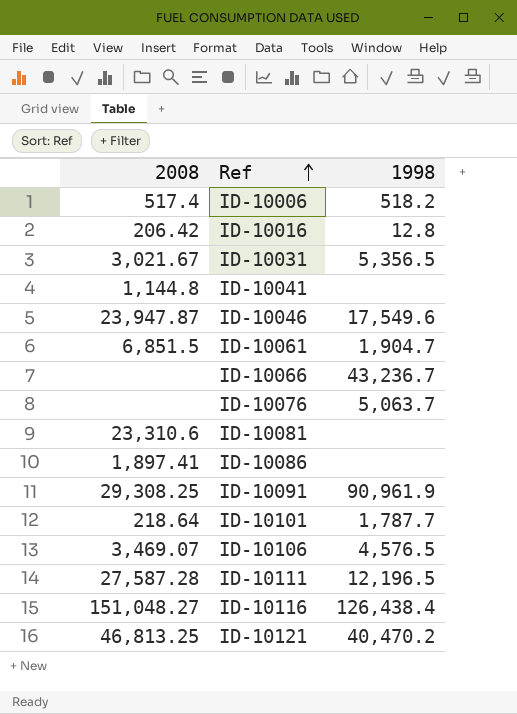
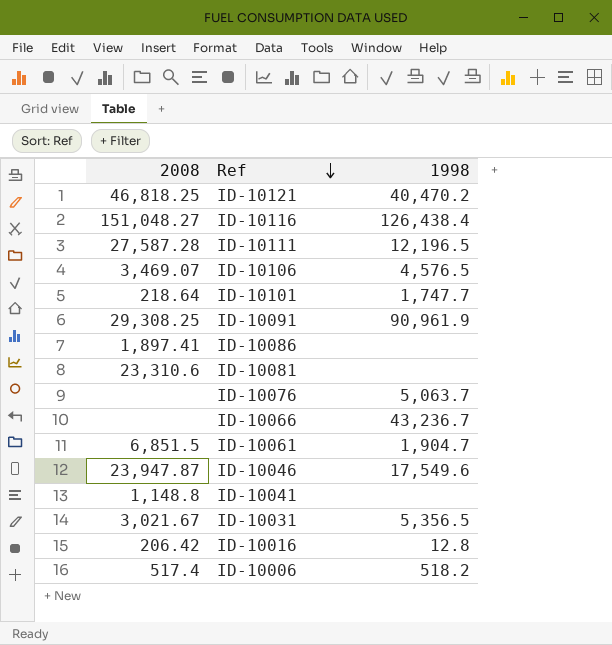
row order: Ref ascending -> Ref descending
ID-10121 | 2008: 46,813.25 -> 46,818.25
ID-10101 | 1998: 1,787.7 -> 1,747.7
ID-10041 | 2008: 1,144.8 -> 1,148.8

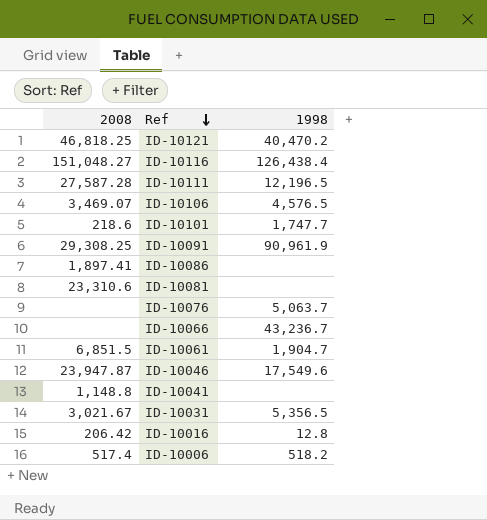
ID-10101 | 2008: 218.64 -> 218.6

